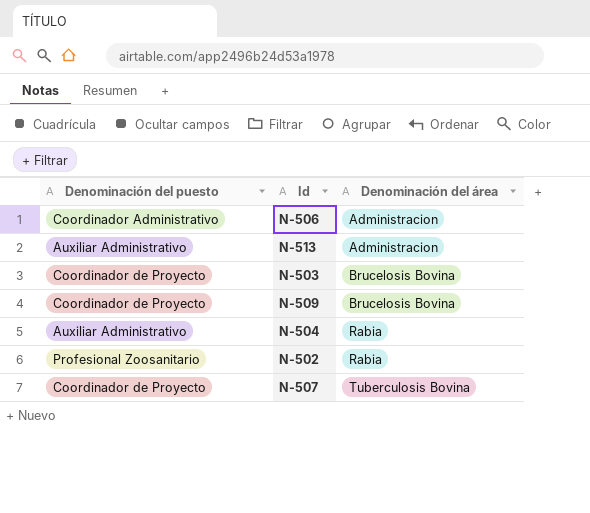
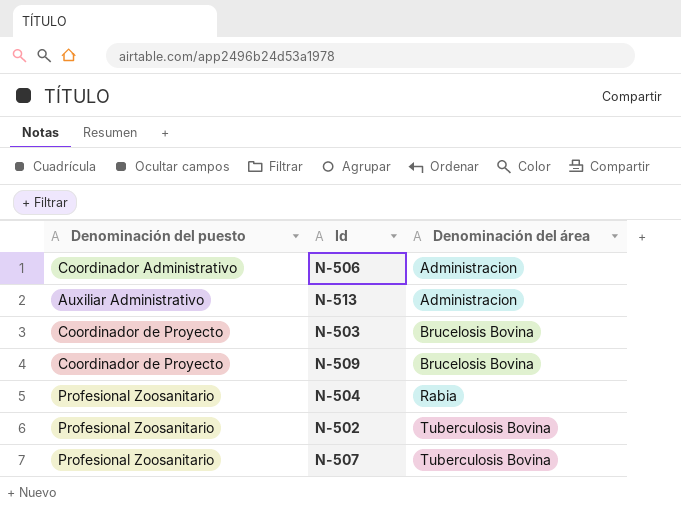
N-504 | Denominación del puesto: Auxiliar Administrativo -> Profesional Zoosanitario
N-502 | Denominación del área: Rabia -> Tuberculosis Bovina
N-507 | Denominación del puesto: Coordinador de Proyecto -> Profesional Zoosanitario

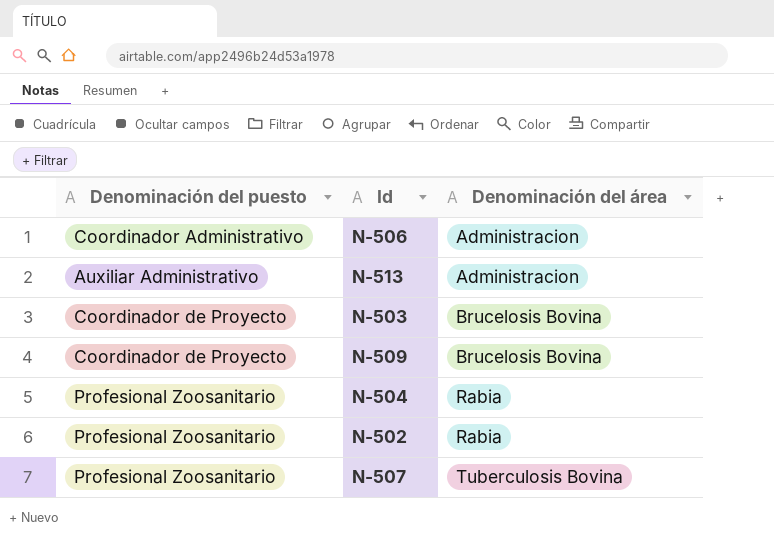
N-502 | Denominación del área: Tuberculosis Bovina -> Rabia

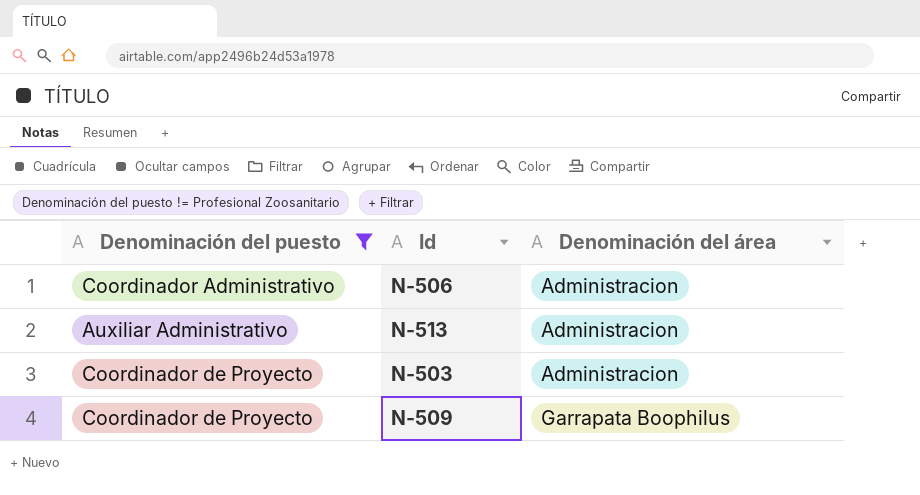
filter: none -> Denominación del puesto != Profesional Zoosanitario
N-503 | Denominación del área: Brucelosis Bovina -> Administracion
N-509 | Denominación del área: Brucelosis Bovina -> Garrapata Boophilus

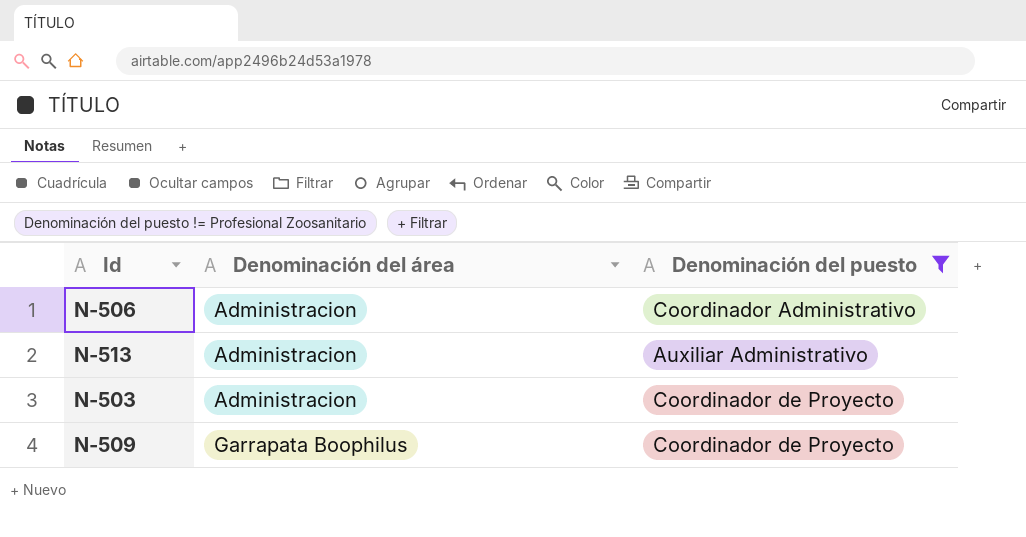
column Denominación del puesto | position: 1 -> 3

